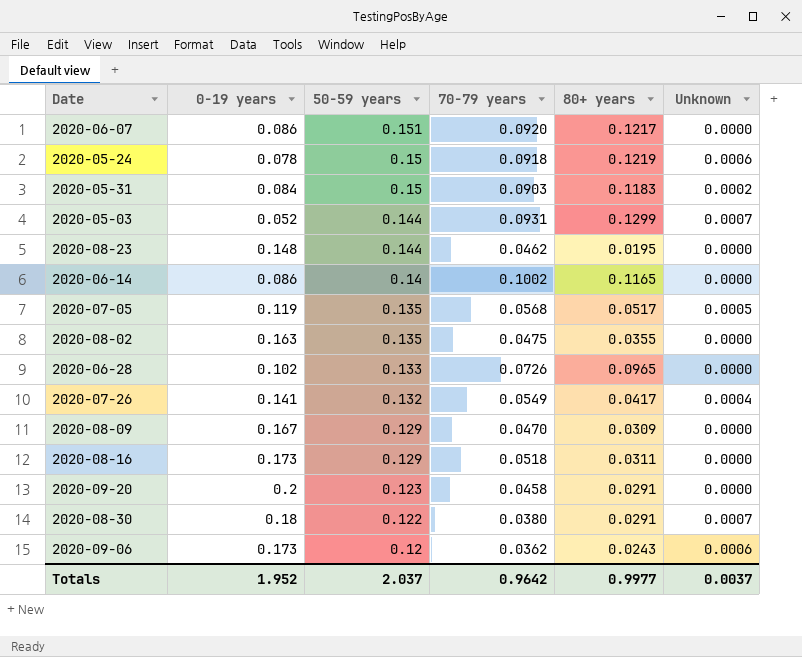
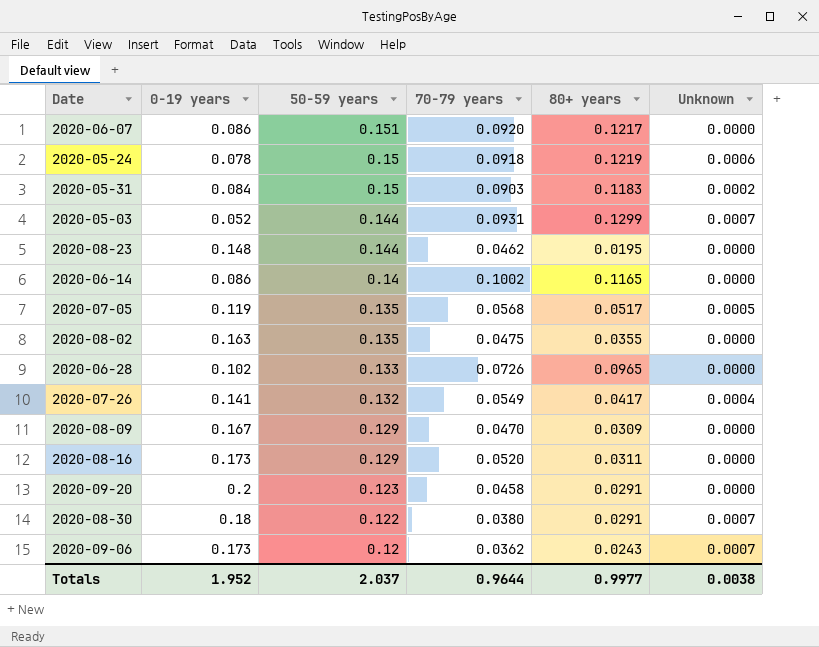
2020-08-16 | 70-79 years: 0.0518 -> 0.0520
2020-09-06 | Unknown: 0.0006 -> 0.0007
Totals | 70-79 years: 0.9642 -> 0.9644
Totals | Unknown: 0.0037 -> 0.0038

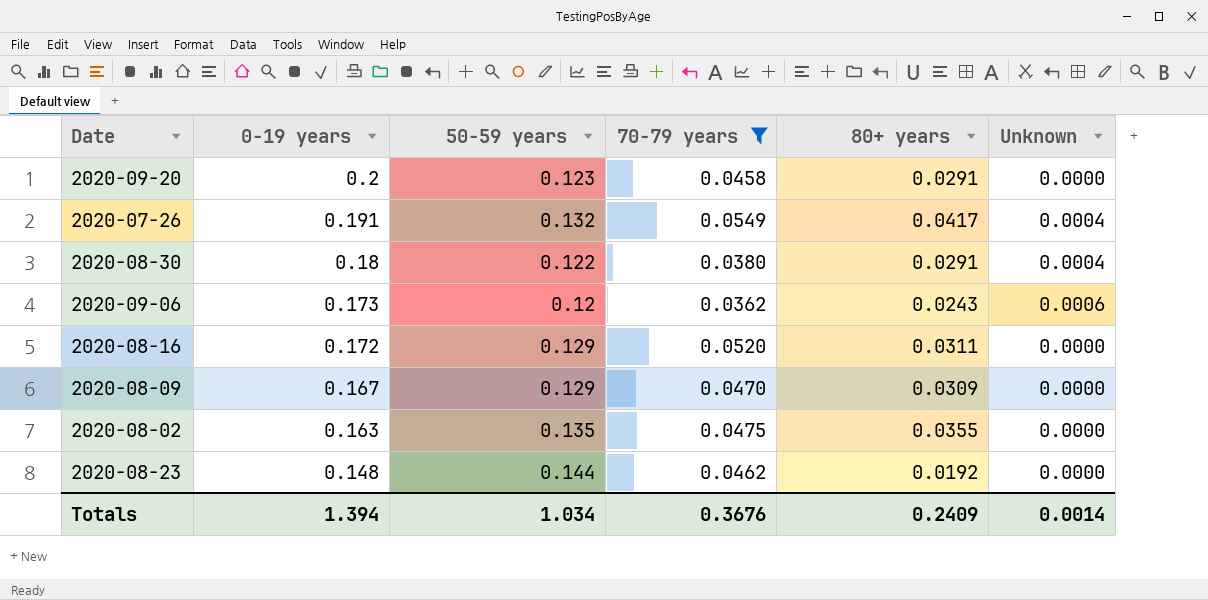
filter: none -> 70-79 years <= 0.0549
row order: 50-59 years descending -> 0-19 years descending
2020-07-26 | 0-19 years: 0.141 -> 0.191
2020-08-30 | Unknown: 0.0007 -> 0.0004
2020-09-06 | Unknown: 0.0007 -> 0.0006
2020-08-16 | 0-19 years: 0.173 -> 0.172
2020-08-23 | 80+ years: 0.0195 -> 0.0192
Totals | 0-19 years: 1.952 -> 1.394
Totals | 50-59 years: 2.037 -> 1.034
Totals | 70-79 years: 0.9644 -> 0.3676
Totals | 80+ years: 0.9977 -> 0.2409
Totals | Unknown: 0.0038 -> 0.0014

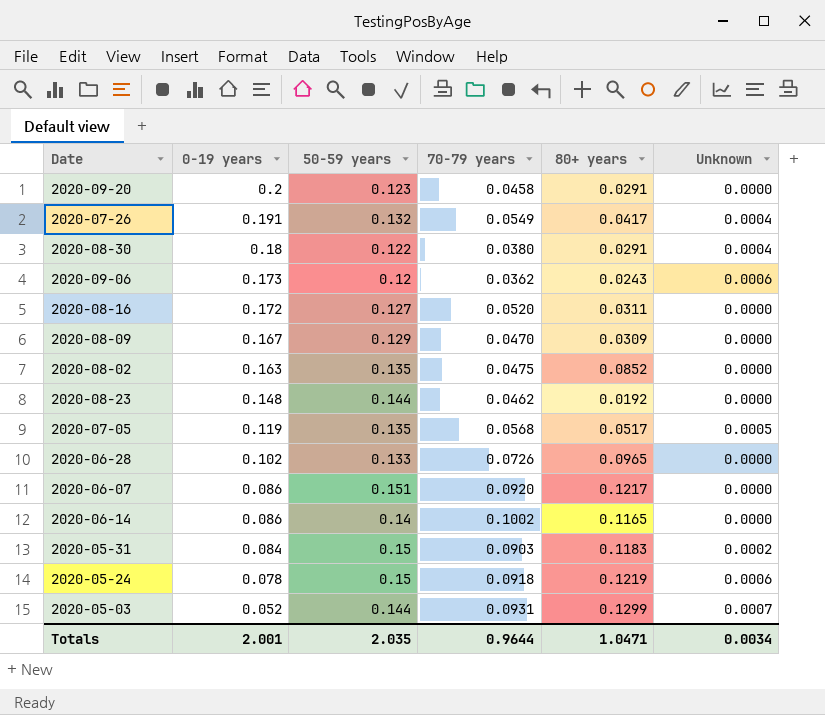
filter: 70-79 years <= 0.0549 -> none
2020-08-16 | 50-59 years: 0.129 -> 0.127
2020-08-02 | 80+ years: 0.0355 -> 0.0852
Totals | 0-19 years: 1.394 -> 2.001
Totals | 50-59 years: 1.034 -> 2.035
Totals | 70-79 years: 0.3676 -> 0.9644
Totals | 80+ years: 0.2409 -> 1.0471
Totals | Unknown: 0.0014 -> 0.0034

